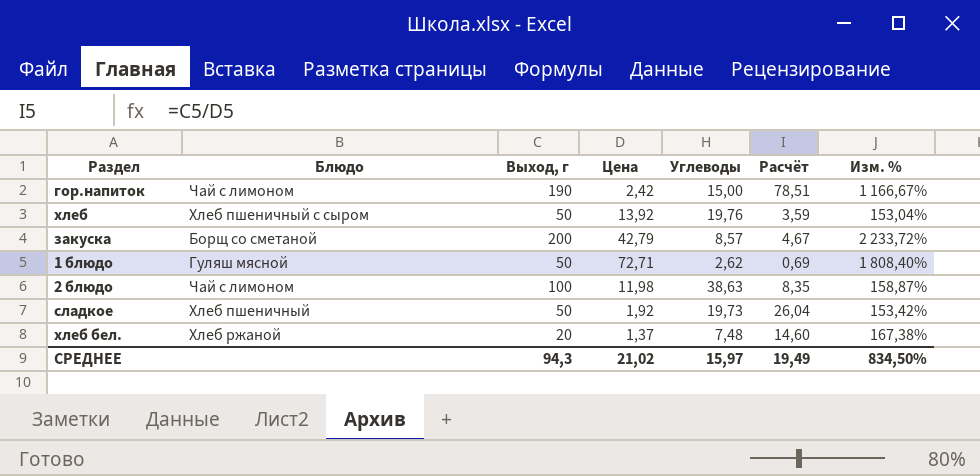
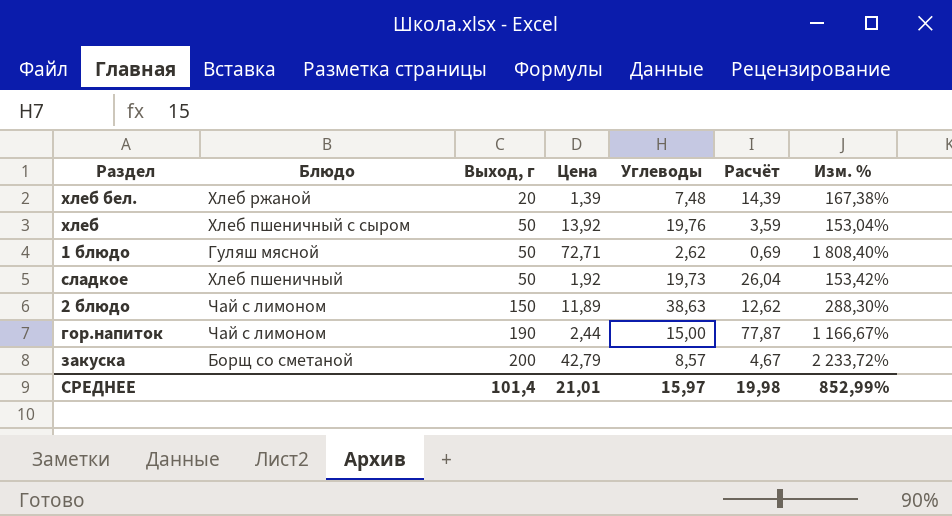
row order: none -> Выход, г ascending
хлеб бел. | Цена: 1,37 -> 1,39
хлеб бел. | Расчёт: 14,60 -> 14,39
2 блюдо | Выход, г: 100 -> 150
2 блюдо | Цена: 11,98 -> 11,89
2 блюдо | Расчёт: 8,35 -> 12,62
2 блюдо | Изм. %: 158,87% -> 288,30%
гор.напиток | Цена: 2,42 -> 2,44
гор.напиток | Расчёт: 78,51 -> 77,87
СРЕДНЕЕ | Выход, г: 94,3 -> 101,4
СРЕДНЕЕ | Цена: 21,02 -> 21,01
СРЕДНЕЕ | Расчёт: 19,49 -> 19,98
СРЕДНЕЕ | Изм. %: 834,50% -> 852,99%

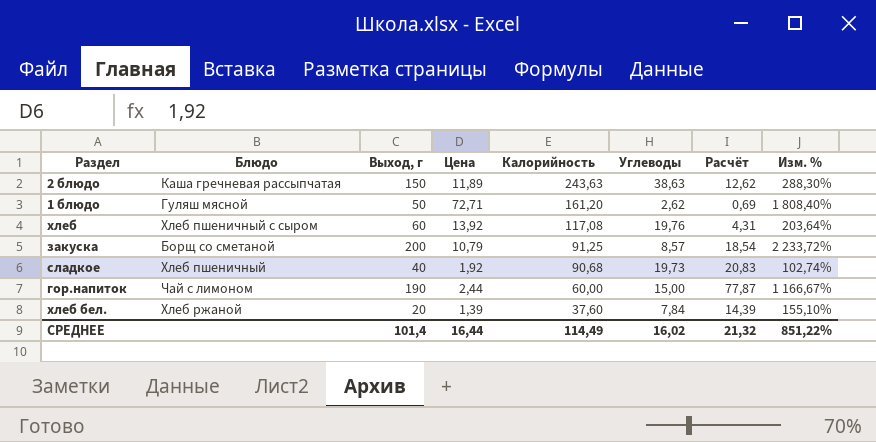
row order: Выход, г ascending -> Калорийность descending
column Калорийность | position: none -> 5
2 блюдо | Блюдо: Чай с лимоном -> Каша гречневая рассыпчатая
хлеб | Выход, г: 50 -> 60
хлеб | Расчёт: 3,59 -> 4,31
хлеб | Изм. %: 153,04% -> 203,64%
закуска | Цена: 42,79 -> 10,79
закуска | Расчёт: 4,67 -> 18,54
сладкое | Выход, г: 50 -> 40
сладкое | Расчёт: 26,04 -> 20,83
сладкое | Изм. %: 153,42% -> 102,74%
хлеб бел. | Углеводы: 7,48 -> 7,84
хлеб бел. | Изм. %: 167,38% -> 155,10%
СРЕДНЕЕ | Цена: 21,01 -> 16,44
СРЕДНЕЕ | Углеводы: 15,97 -> 16,02
СРЕДНЕЕ | Расчёт: 19,98 -> 21,32
СРЕДНЕЕ | Изм. %: 852,99% -> 851,22%

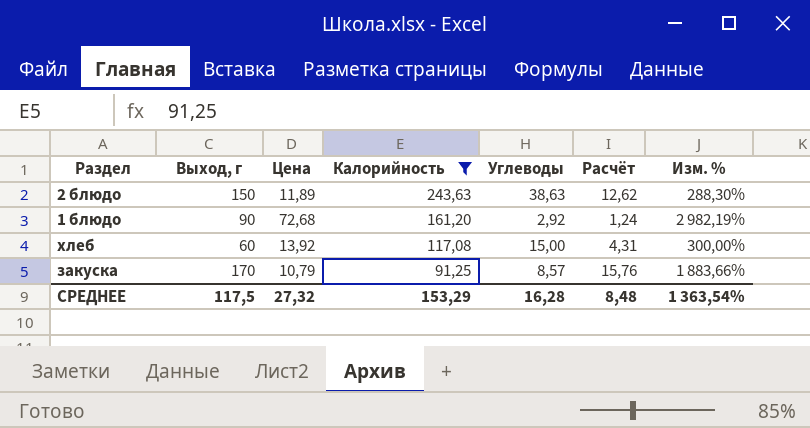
filter: none -> Калорийность >= 91,25
column Блюдо | position: 2 -> none
1 блюдо | Выход, г: 50 -> 90
1 блюдо | Цена: 72,71 -> 72,68
1 блюдо | Углеводы: 2,62 -> 2,92
1 блюдо | Расчёт: 0,69 -> 1,24
1 блюдо | Изм. %: 1 808,40% -> 2 982,19%
хлеб | Углеводы: 19,76 -> 15,00
хлеб | Изм. %: 203,64% -> 300,00%
закуска | Выход, г: 200 -> 170
закуска | Расчёт: 18,54 -> 15,76
закуска | Изм. %: 2 233,72% -> 1 883,66%
СРЕДНЕЕ | Выход, г: 101,4 -> 117,5
СРЕДНЕЕ | Цена: 16,44 -> 27,32
СРЕДНЕЕ | Калорийность: 114,49 -> 153,29
СРЕДНЕЕ | Углеводы: 16,02 -> 16,28
СРЕДНЕЕ | Расчёт: 21,32 -> 8,48
СРЕДНЕЕ | Изм. %: 851,22% -> 1 363,54%

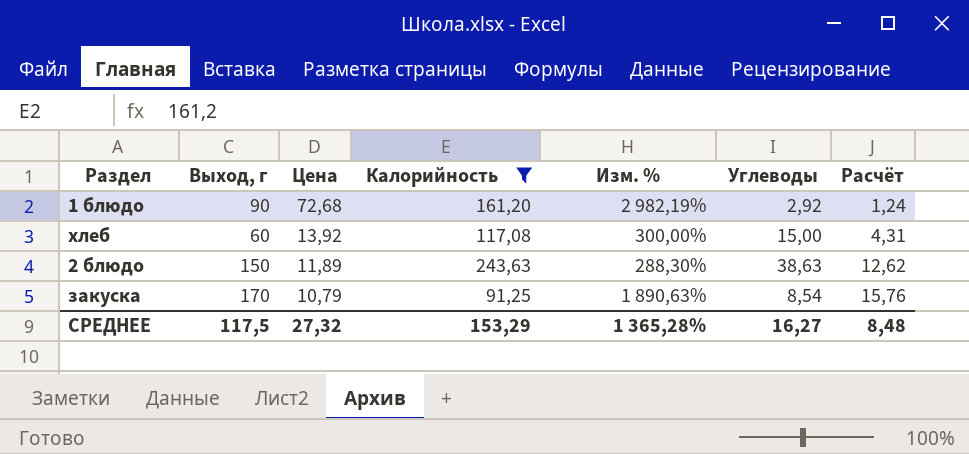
row order: Калорийность descending -> Цена descending
column Изм. % | position: 7 -> 5
закуска | Изм. %: 1 883,66% -> 1 890,63%
закуска | Углеводы: 8,57 -> 8,54
СРЕДНЕЕ | Изм. %: 1 363,54% -> 1 365,28%
СРЕДНЕЕ | Углеводы: 16,28 -> 16,27

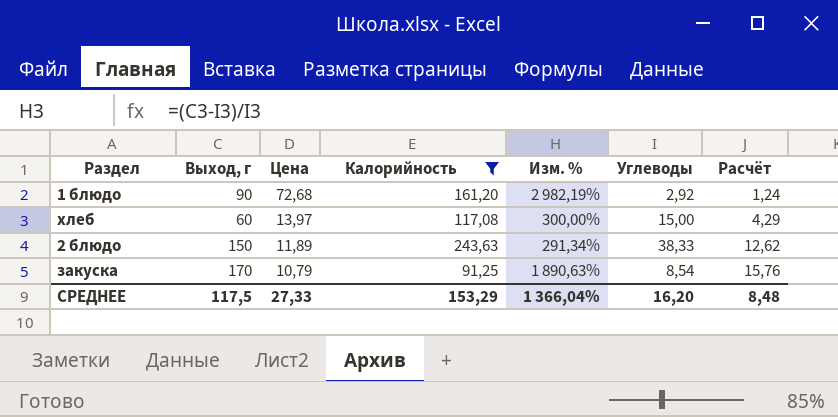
хлеб | Цена: 13,92 -> 13,97
хлеб | Расчёт: 4,31 -> 4,29
2 блюдо | Изм. %: 288,30% -> 291,34%
2 блюдо | Углеводы: 38,63 -> 38,33
СРЕДНЕЕ | Цена: 27,32 -> 27,33
СРЕДНЕЕ | Изм. %: 1 365,28% -> 1 366,04%
СРЕДНЕЕ | Углеводы: 16,27 -> 16,20

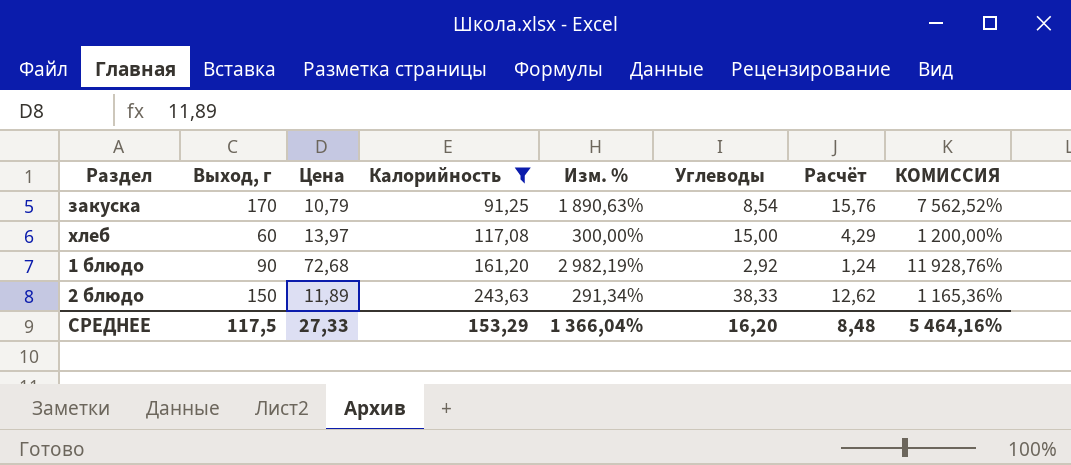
row order: Цена descending -> Калорийность ascending
column КОМИССИЯ | formula: none -> [Изм. %] * 4

